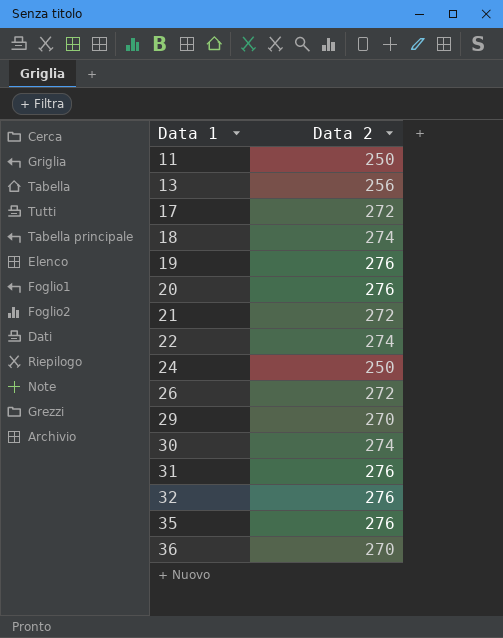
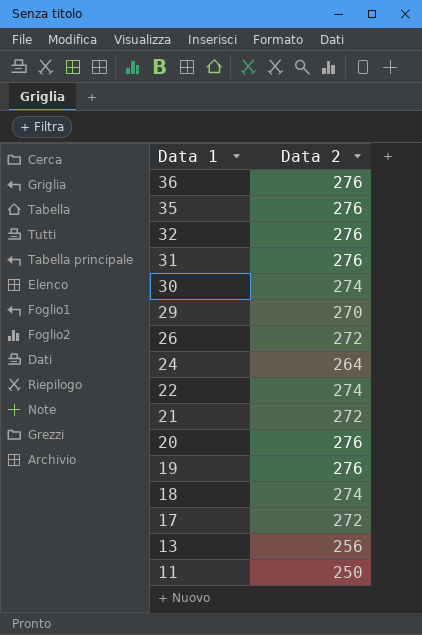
row order: Data 1 ascending -> Data 1 descending
36 | Data 2: 270 -> 276
24 | Data 2: 250 -> 264

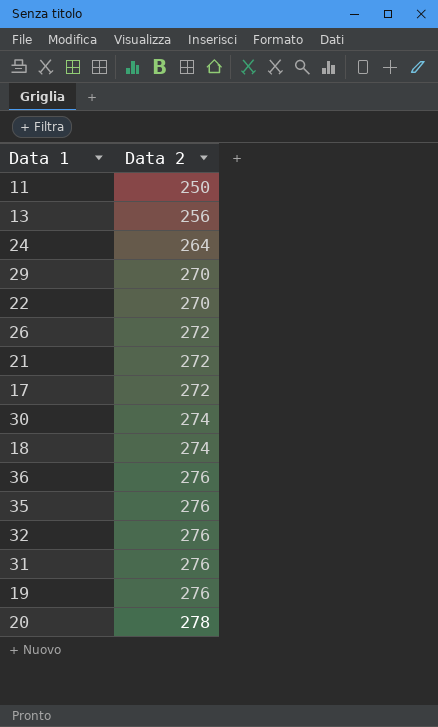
row order: Data 1 descending -> Data 2 ascending
22 | Data 2: 274 -> 270
20 | Data 2: 276 -> 278

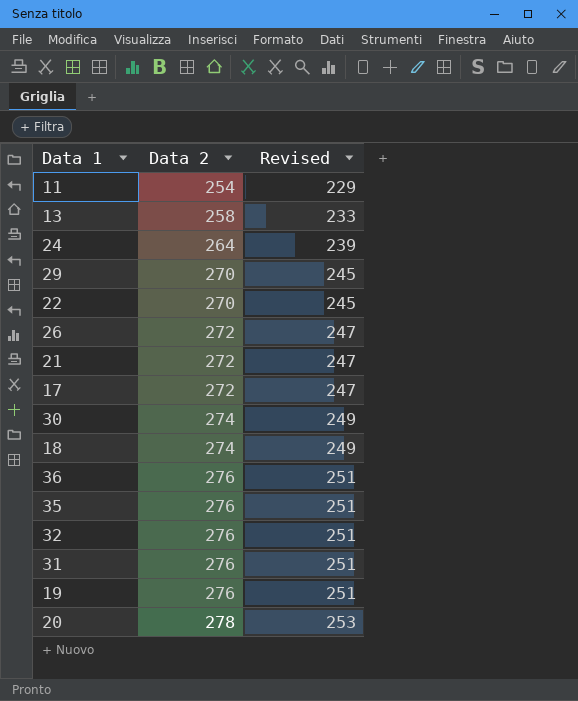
column Revised | formula: none -> [Data 2] - 25
11 | Data 2: 250 -> 254
13 | Data 2: 256 -> 258

